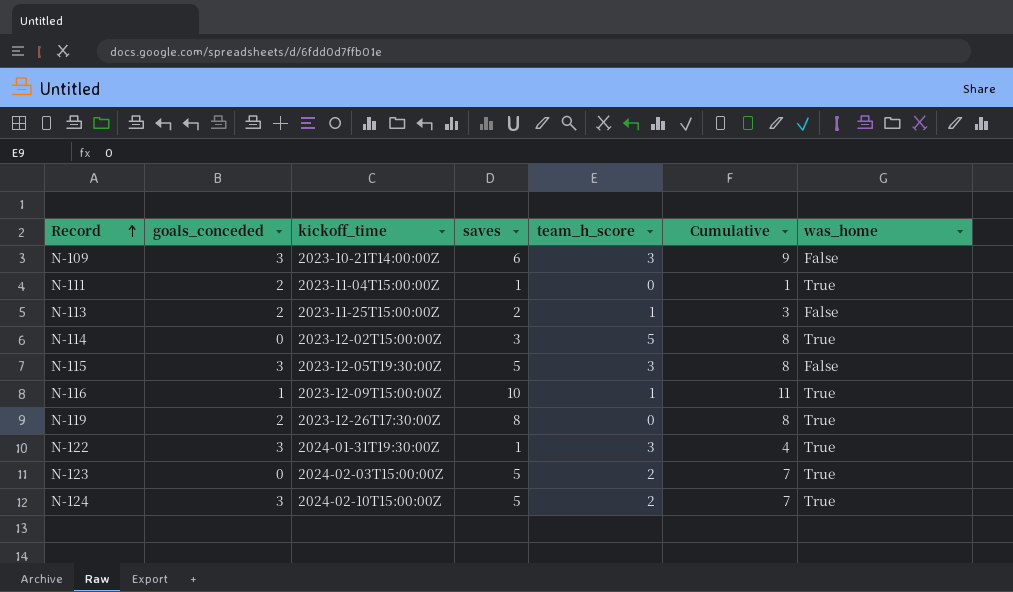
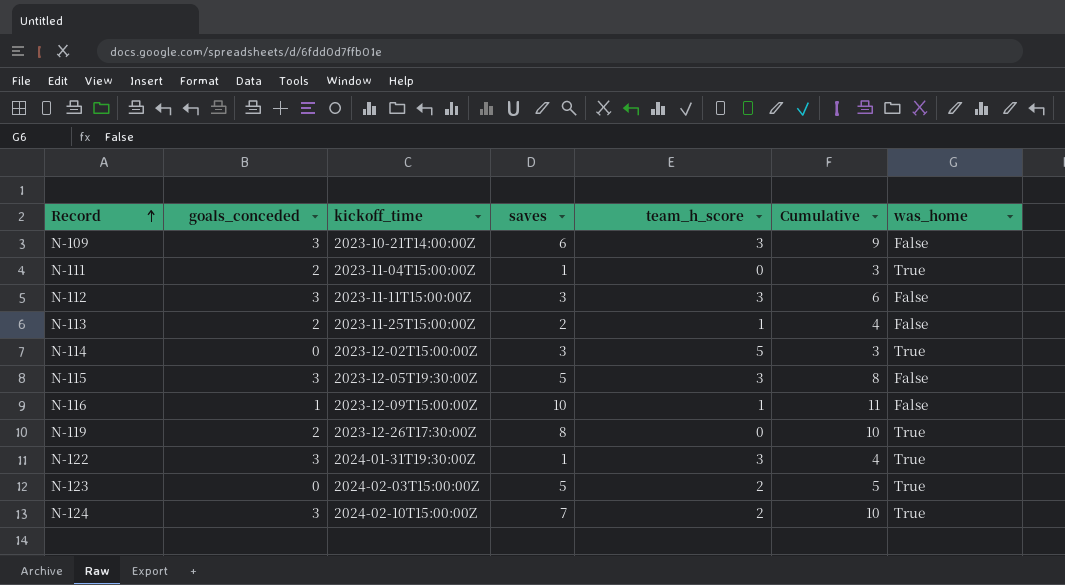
column Cumulative | formula: [saves] + [team_h_score] -> [goals_conceded] + [saves]
row N-112: none -> 3 | 2023-11-11T15:00:00Z | 3 | 3 | 6 | False
N-116 | was_home: True -> False
N-124 | saves: 5 -> 7

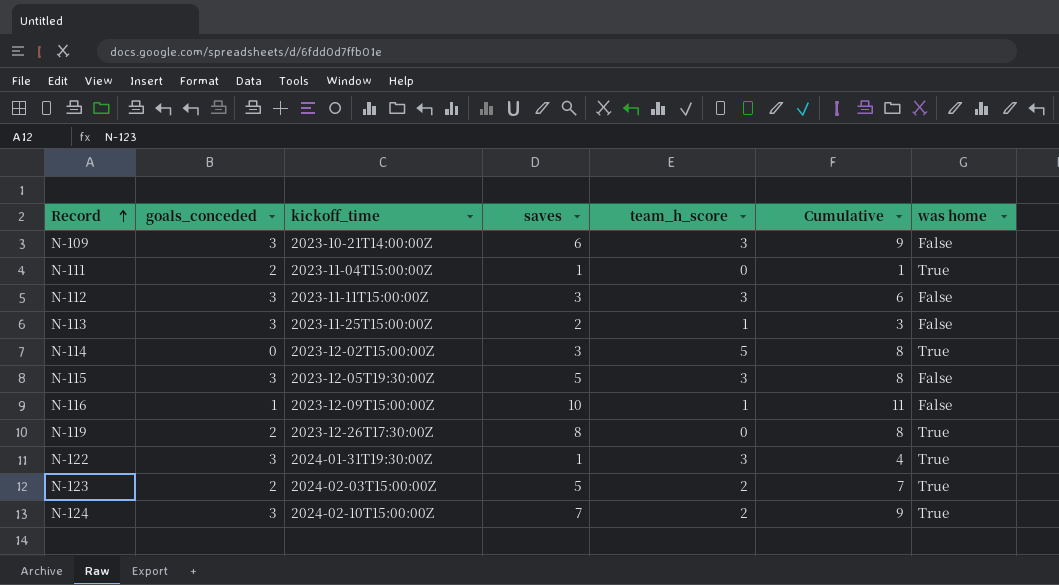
column Cumulative | formula: [goals_conceded] + [saves] -> [saves] + [team_h_score]
column name: was_home -> was home
N-113 | goals_conceded: 2 -> 3
N-123 | goals_conceded: 0 -> 2

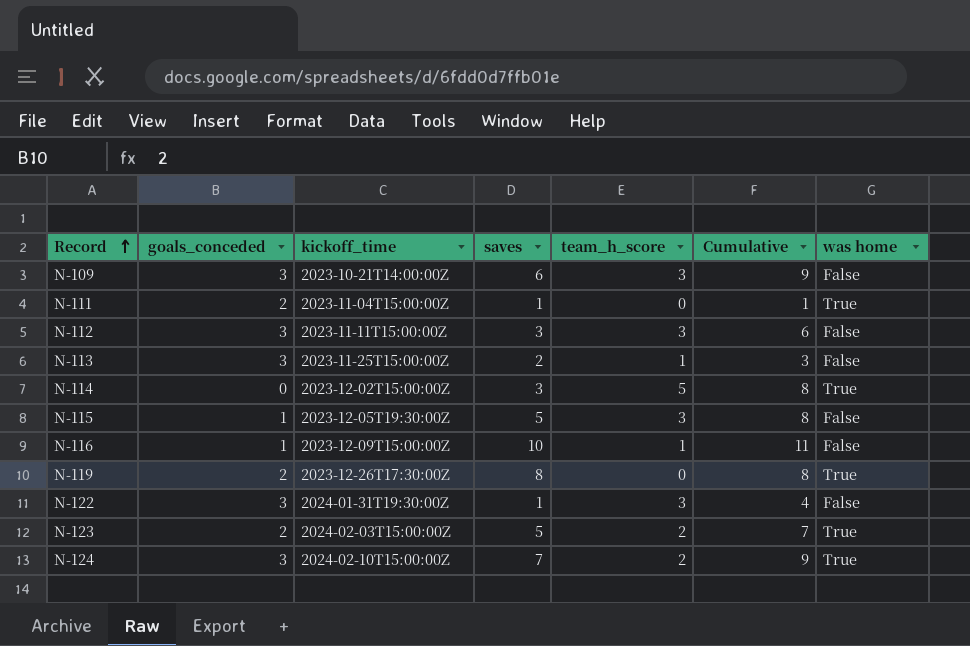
N-115 | goals_conceded: 3 -> 1
N-122 | was home: True -> False

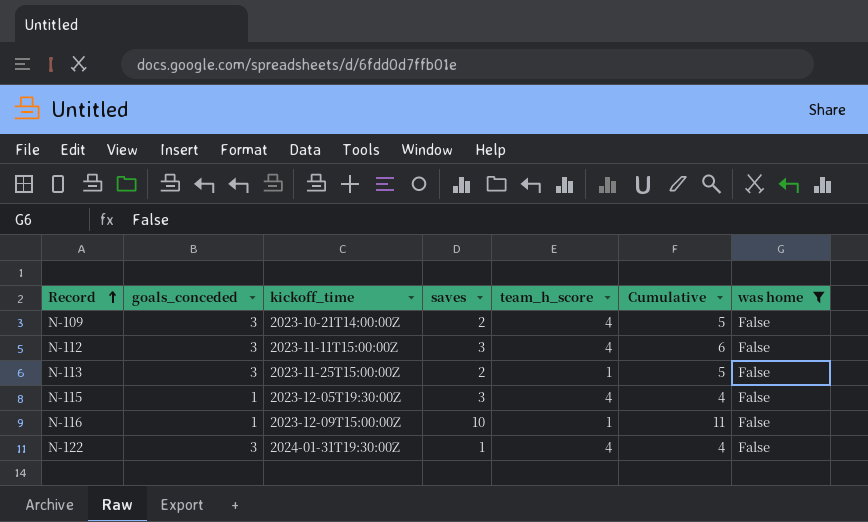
filter: none -> was home = False
column Cumulative | formula: [saves] + [team_h_score] -> [goals_conceded] + [saves]
N-109 | saves: 6 -> 2
N-109 | team_h_score: 3 -> 4
N-112 | team_h_score: 3 -> 4
N-115 | saves: 5 -> 3
N-115 | team_h_score: 3 -> 4
N-122 | team_h_score: 3 -> 4

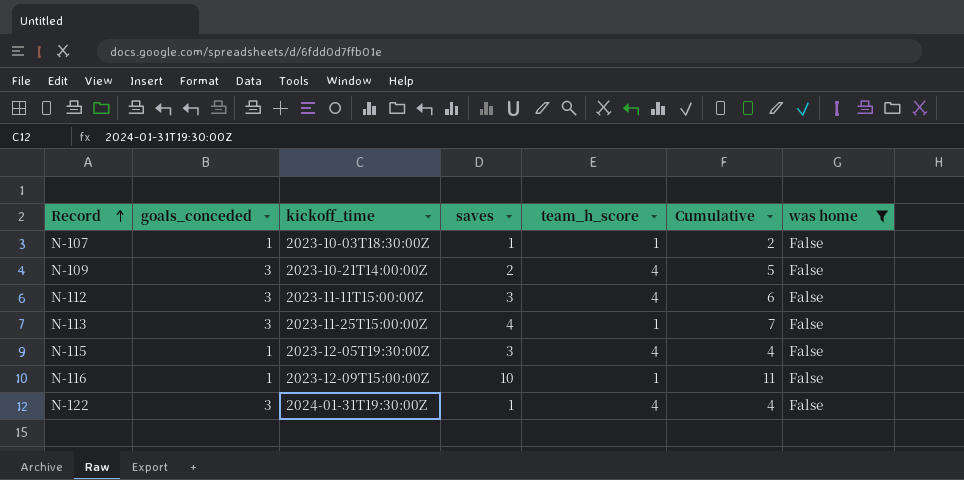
row N-107: none -> 1 | 2023-10-03T18:30:00Z | 1 | 1 | 2 | False
N-113 | saves: 2 -> 4
N-113 | Cumulative: 5 -> 7

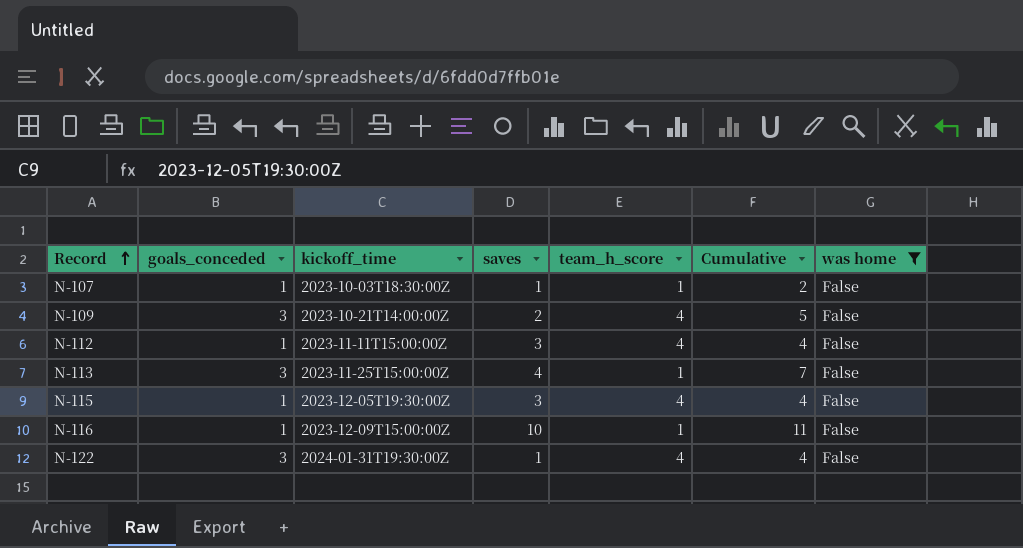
N-112 | goals_conceded: 3 -> 1
N-112 | Cumulative: 6 -> 4

